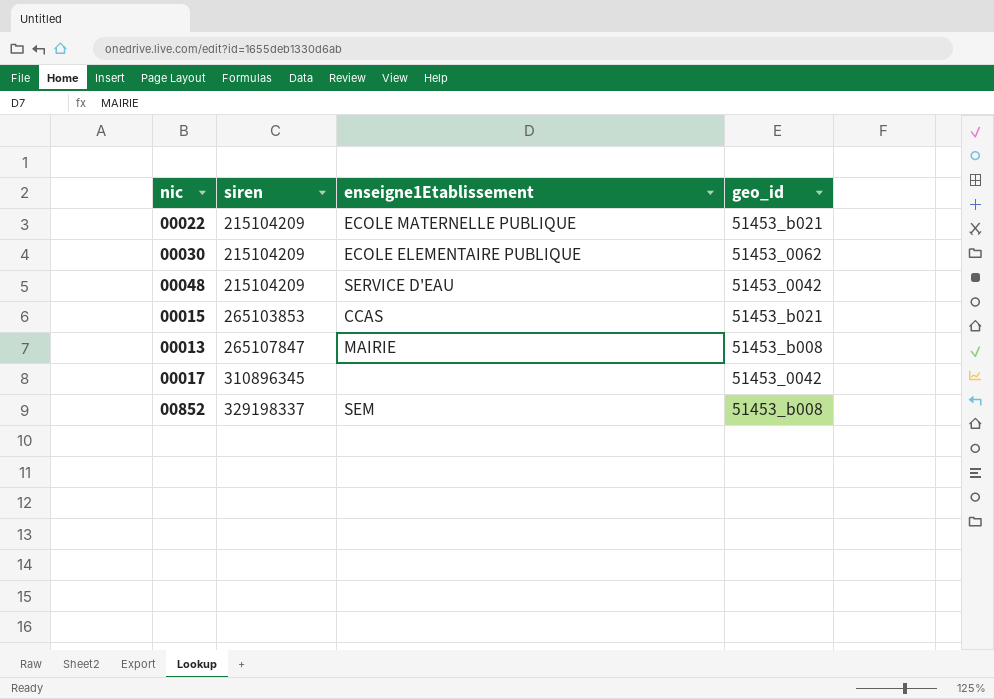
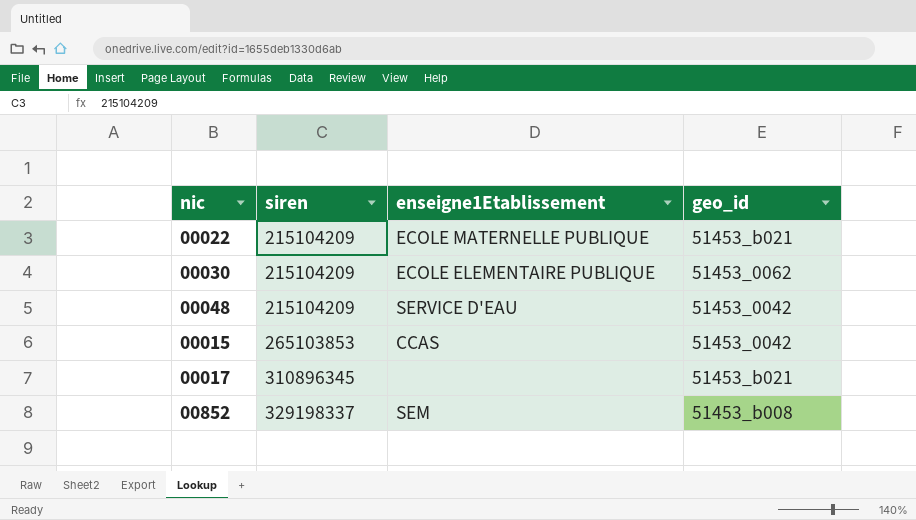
row 00013: 265107847 | MAIRIE | 51453_b008 -> none
00015 | geo_id: 51453_b021 -> 51453_0042
00017 | geo_id: 51453_0042 -> 51453_b021

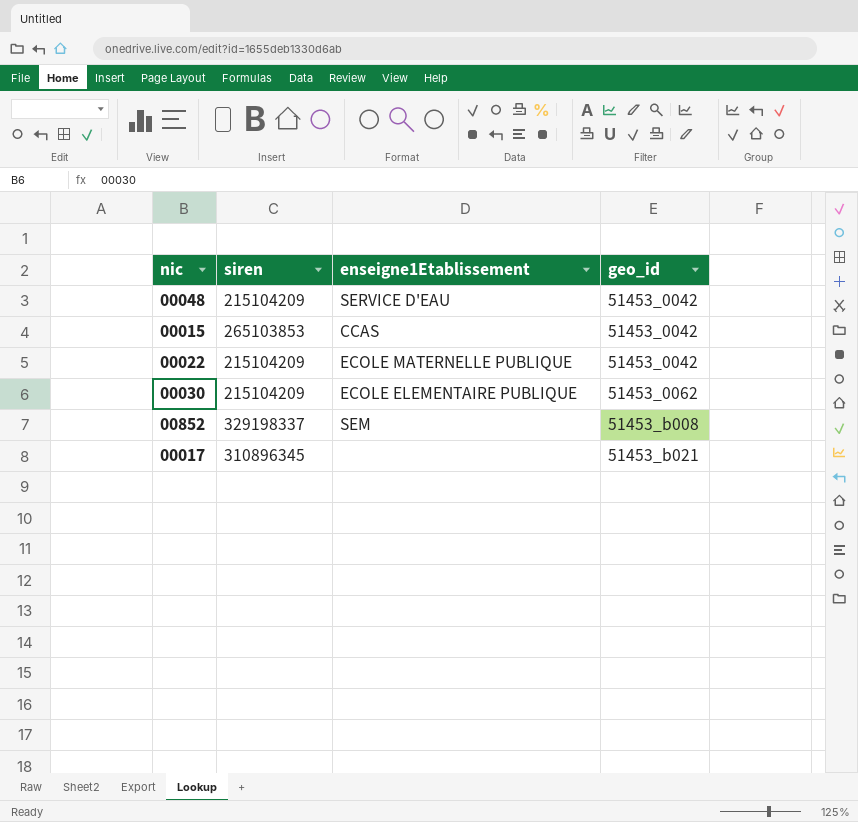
row order: siren ascending -> geo_id ascending
00022 | geo_id: 51453_b021 -> 51453_0042

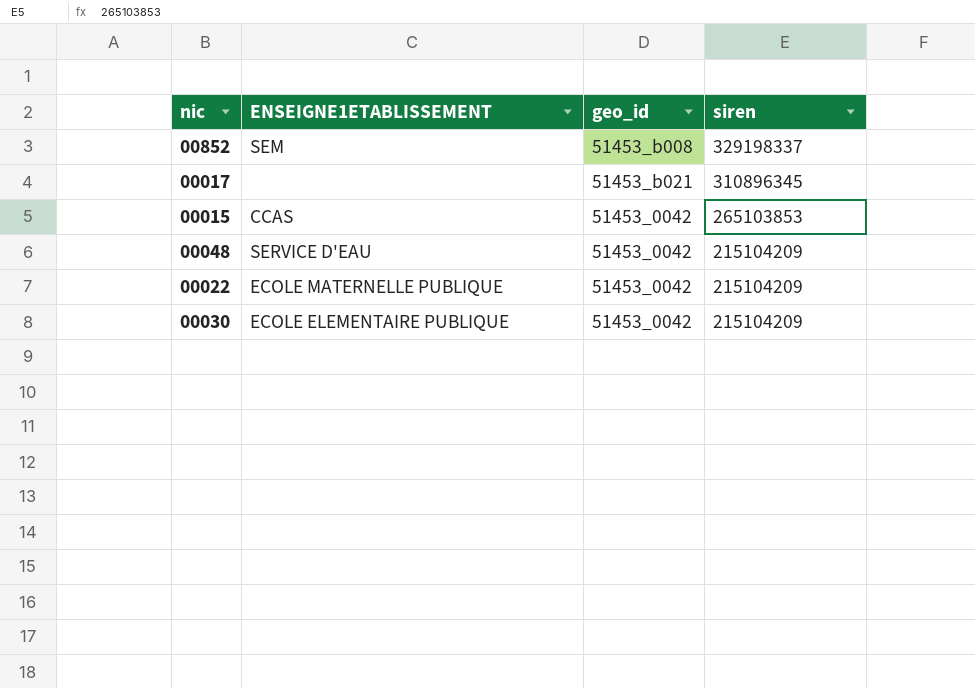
row order: geo_id ascending -> siren descending
column name: enseigne1Etablissement -> ENSEIGNE1ETABLISSEMENT
column siren | position: 2 -> 4
00030 | geo_id: 51453_0062 -> 51453_0042

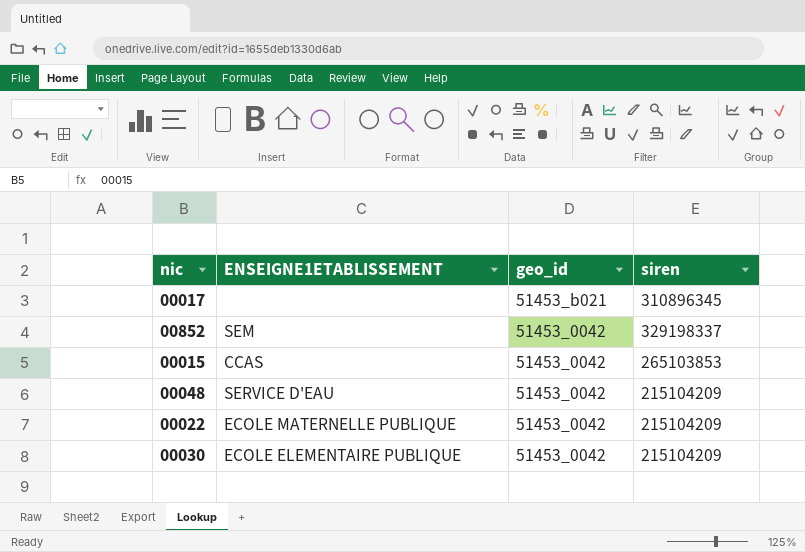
row order: siren descending -> geo_id descending
00852 | geo_id: 51453_b008 -> 51453_0042

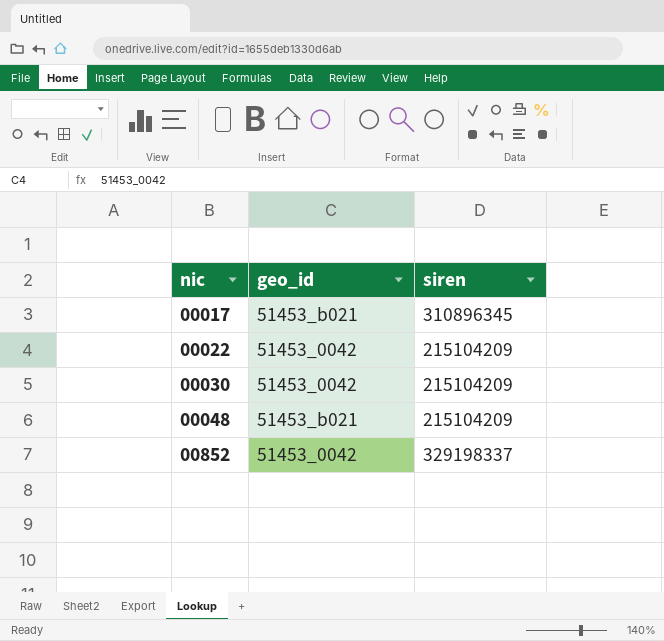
row order: geo_id descending -> nic ascending
column ENSEIGNE1ETABLISSEMENT | position: 2 -> none
row 00015: CCAS | 51453_0042 | 265103853 -> none
00048 | geo_id: 51453_0042 -> 51453_b021

